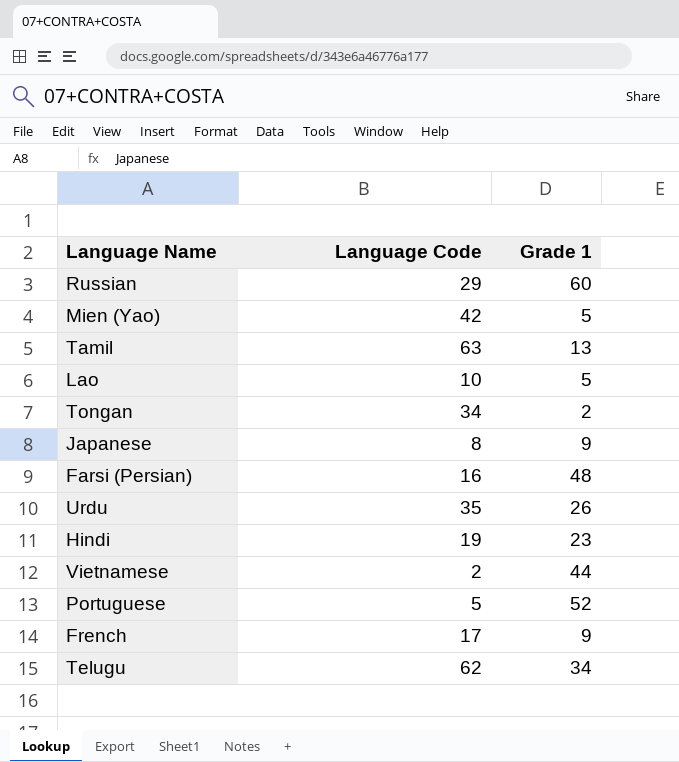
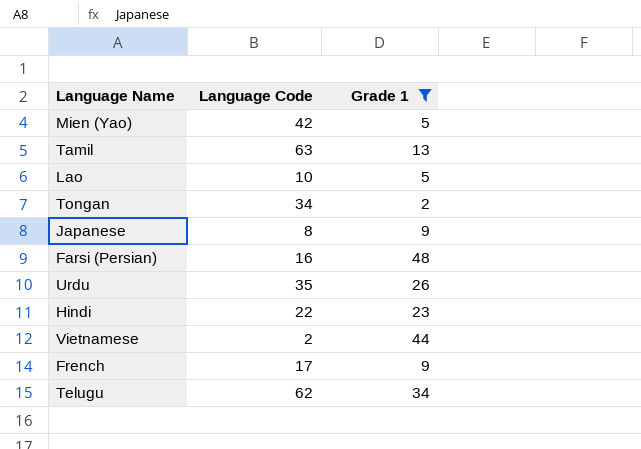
filter: none -> Grade 1 <= 48
Hindi | Language Code: 19 -> 22

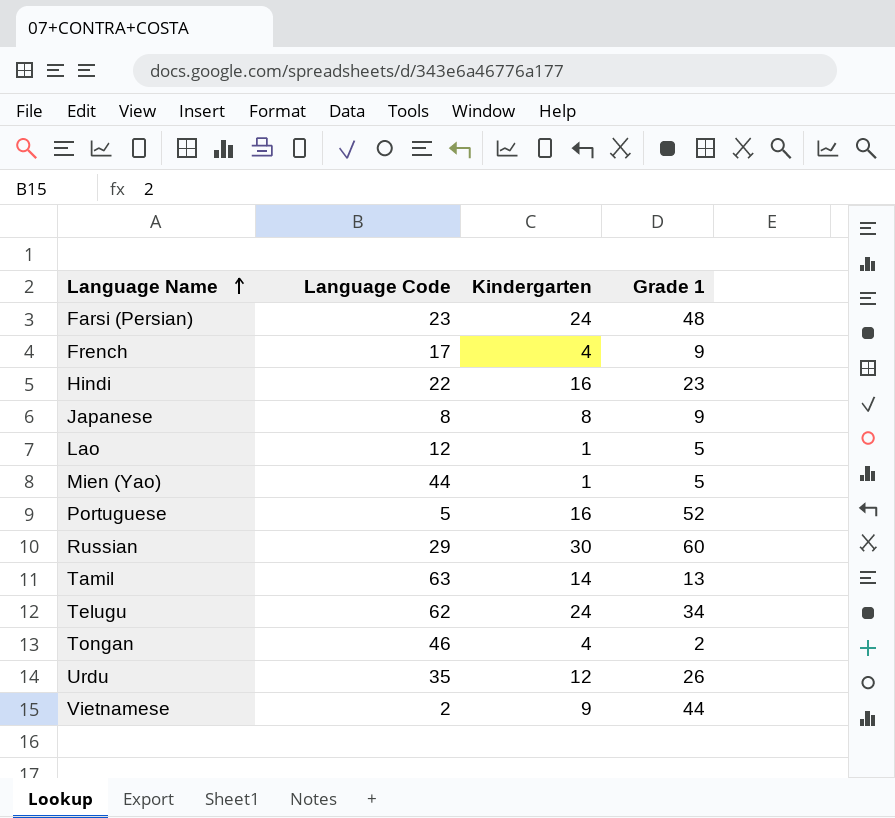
filter: Grade 1 <= 48 -> none
row order: none -> Language Name ascending
column Kindergarten | position: none -> 3
Farsi (Persian) | Language Code: 16 -> 23
Lao | Language Code: 10 -> 12
Mien (Yao) | Language Code: 42 -> 44
Tongan | Language Code: 34 -> 46

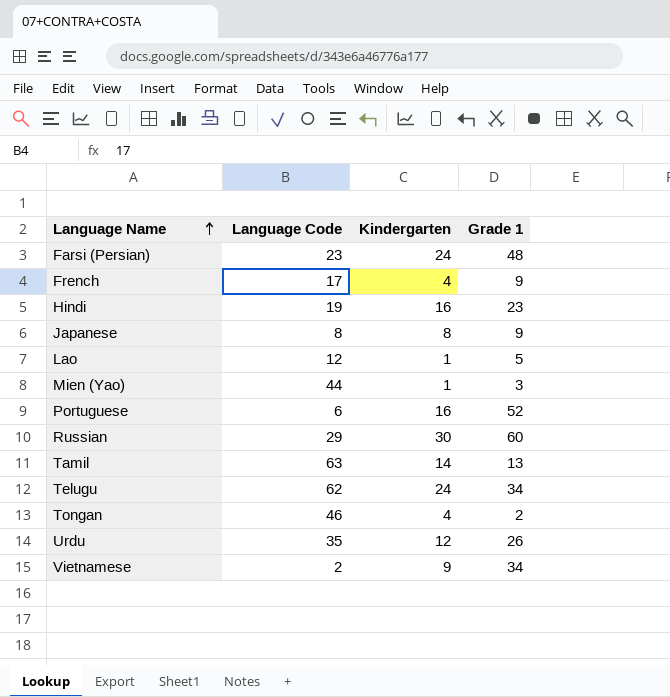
Hindi | Language Code: 22 -> 19
Mien (Yao) | Grade 1: 5 -> 3
Portuguese | Language Code: 5 -> 6
Vietnamese | Grade 1: 44 -> 34

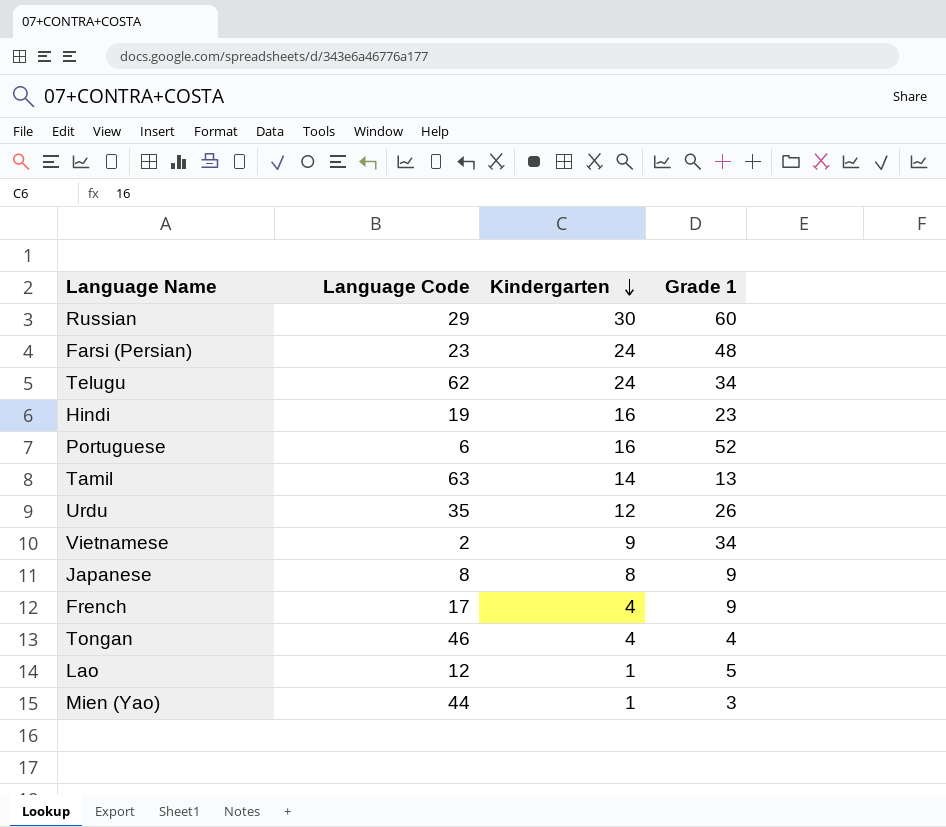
row order: Language Name ascending -> Kindergarten descending
Tongan | Grade 1: 2 -> 4

